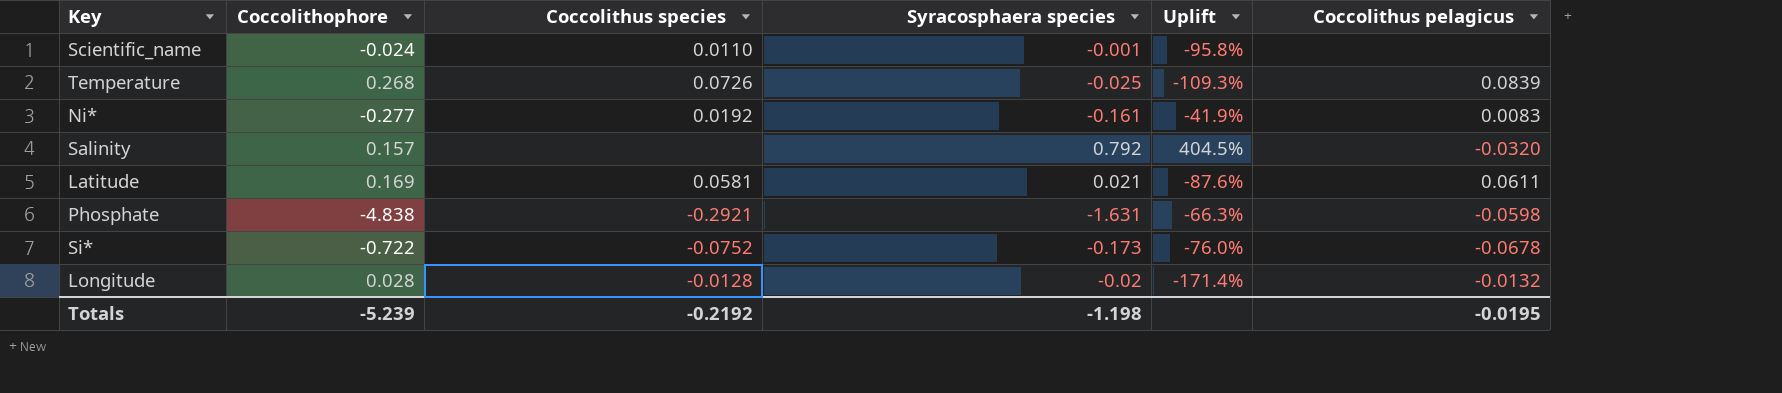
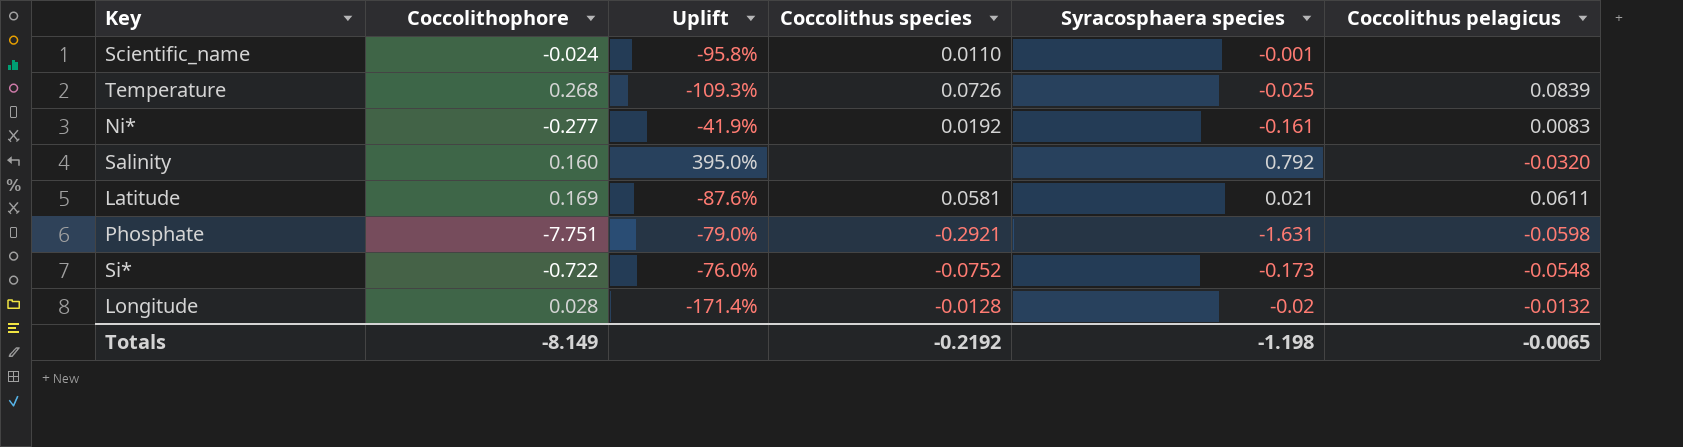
column Uplift | position: 5 -> 3
Salinity | Coccolithophore: 0.157 -> 0.160
Salinity | Uplift: 404.5% -> 395.0%
Phosphate | Coccolithophore: -4.838 -> -7.751
Phosphate | Uplift: -66.3% -> -79.0%
Si* | Coccolithus pelagicus: -0.0678 -> -0.0548
Totals | Coccolithophore: -5.239 -> -8.149
Totals | Coccolithus pelagicus: -0.0195 -> -0.0065

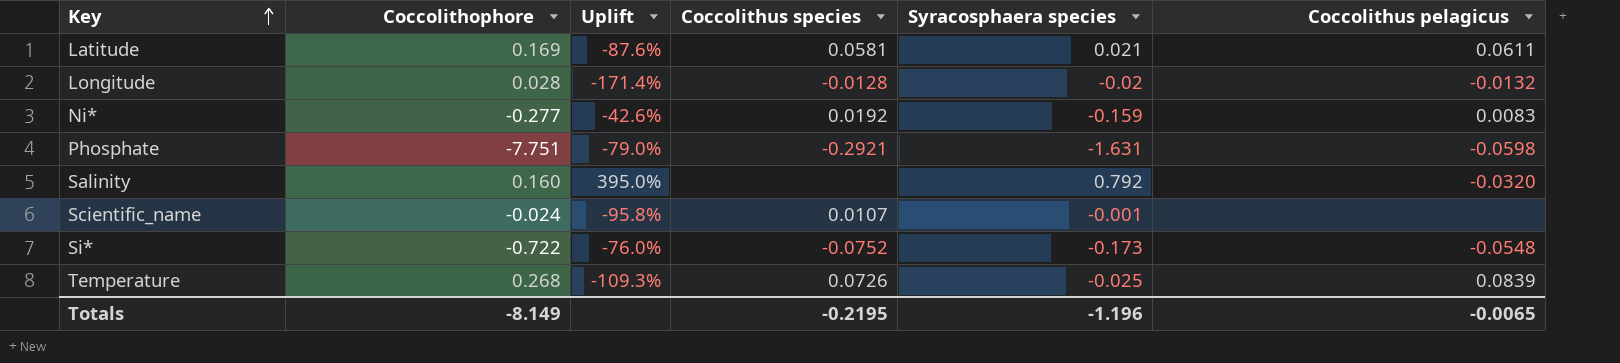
row order: none -> Key ascending
Ni* | Uplift: -41.9% -> -42.6%
Ni* | Syracosphaera species: -0.161 -> -0.159
Scientific_name | Coccolithus species: 0.0110 -> 0.0107
Totals | Coccolithus species: -0.2192 -> -0.2195
Totals | Syracosphaera species: -1.198 -> -1.196

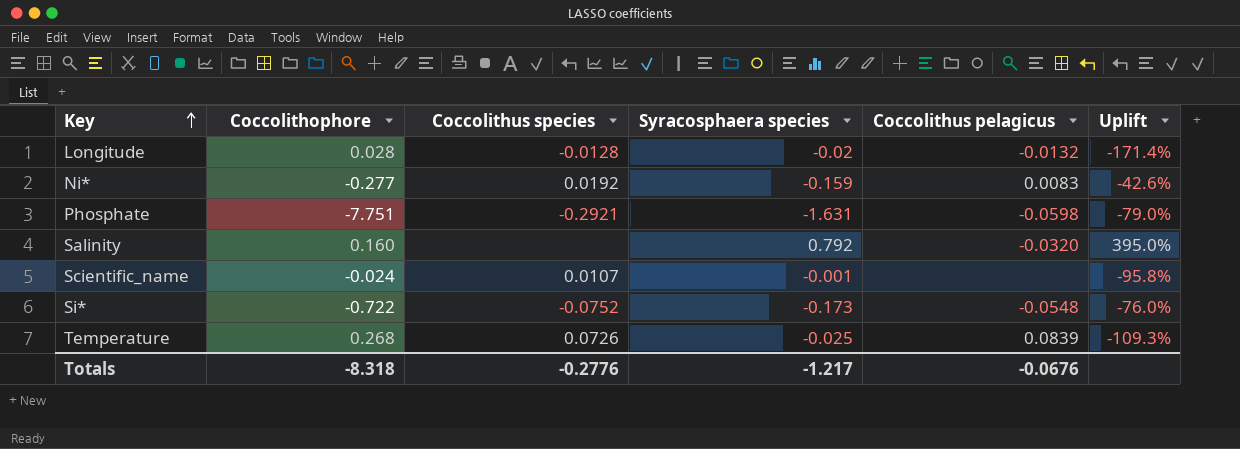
column Uplift | position: 3 -> 6
row Latitude: 0.169 | -87.6% | 0.0581 | 0.021 | 0.0611 -> none
Totals | Coccolithophore: -8.149 -> -8.318
Totals | Coccolithus species: -0.2195 -> -0.2776
Totals | Syracosphaera species: -1.196 -> -1.217
Totals | Coccolithus pelagicus: -0.0065 -> -0.0676

